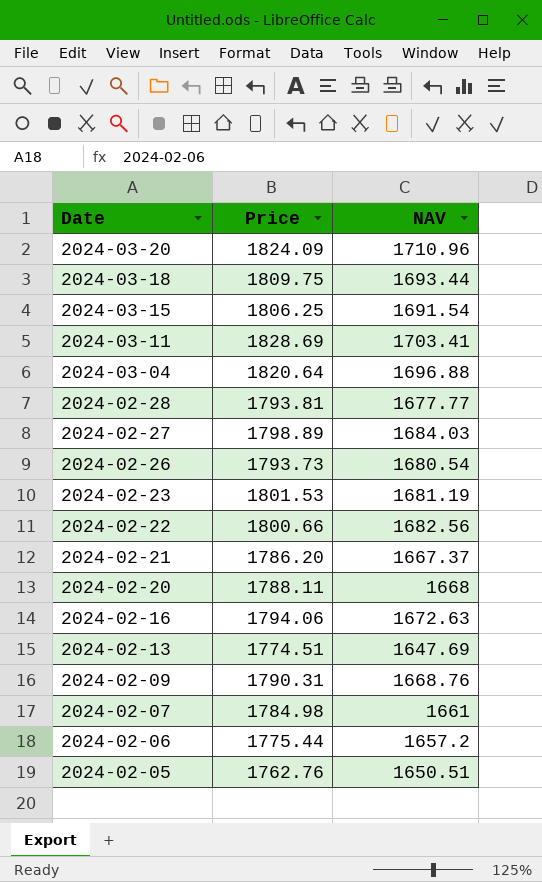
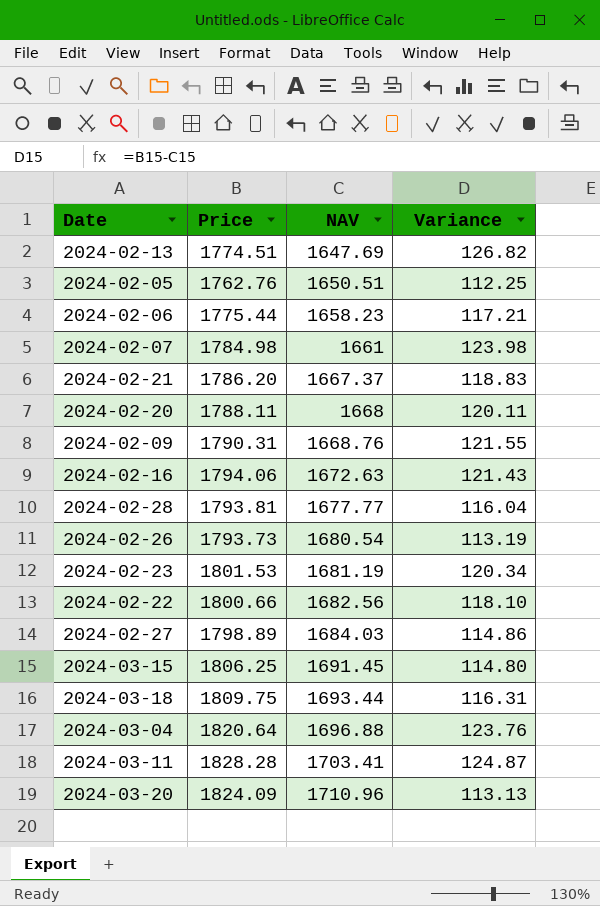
row order: Date descending -> NAV ascending
column Variance | formula: none -> [Price] - [NAV]
2024-02-06 | NAV: 1657.2 -> 1658.23
2024-03-15 | NAV: 1691.54 -> 1691.45
2024-03-11 | Price: 1828.69 -> 1828.28

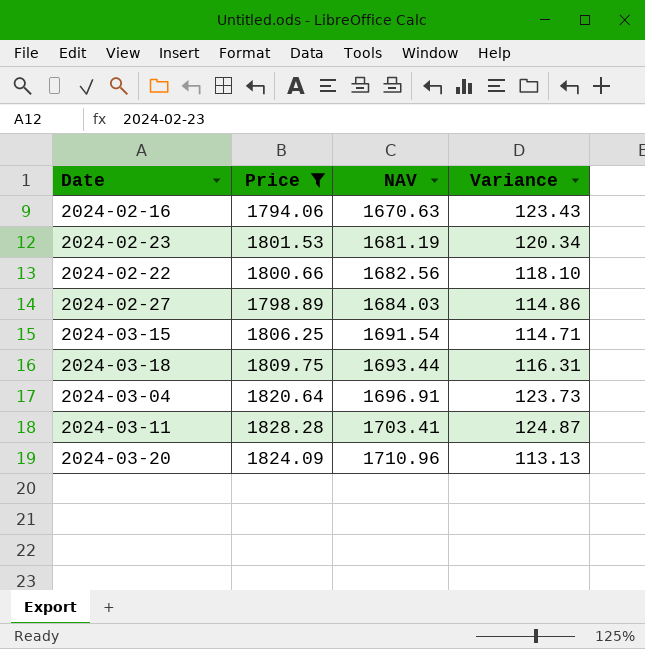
filter: none -> Price >= 1794.06
2024-02-16 | NAV: 1672.63 -> 1670.63
2024-02-16 | Variance: 121.43 -> 123.43
2024-03-15 | NAV: 1691.45 -> 1691.54
2024-03-15 | Variance: 114.80 -> 114.71
2024-03-04 | NAV: 1696.88 -> 1696.91
2024-03-04 | Variance: 123.76 -> 123.73

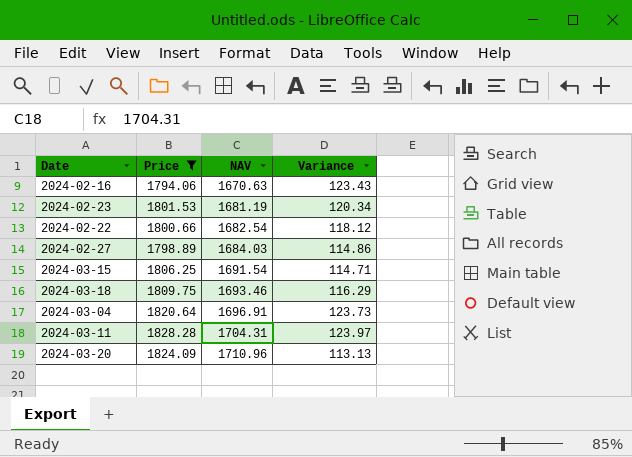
2024-02-22 | NAV: 1682.56 -> 1682.54
2024-02-22 | Variance: 118.10 -> 118.12
2024-03-18 | NAV: 1693.44 -> 1693.46
2024-03-18 | Variance: 116.31 -> 116.29
2024-03-11 | NAV: 1703.41 -> 1704.31
2024-03-11 | Variance: 124.87 -> 123.97

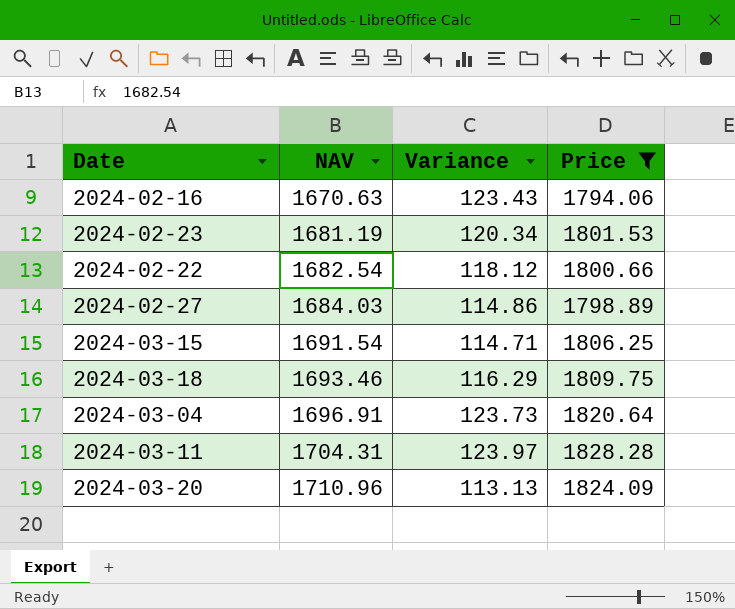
column Price | position: 2 -> 4

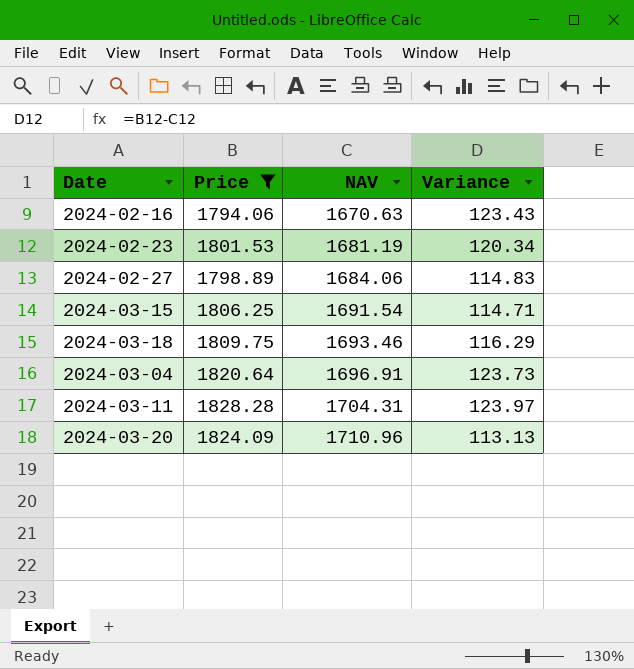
column Price | position: 4 -> 2
row 2024-02-22: 1682.54 | 118.12 | 1800.66 -> none
2024-02-27 | NAV: 1684.03 -> 1684.06
2024-02-27 | Variance: 114.86 -> 114.83

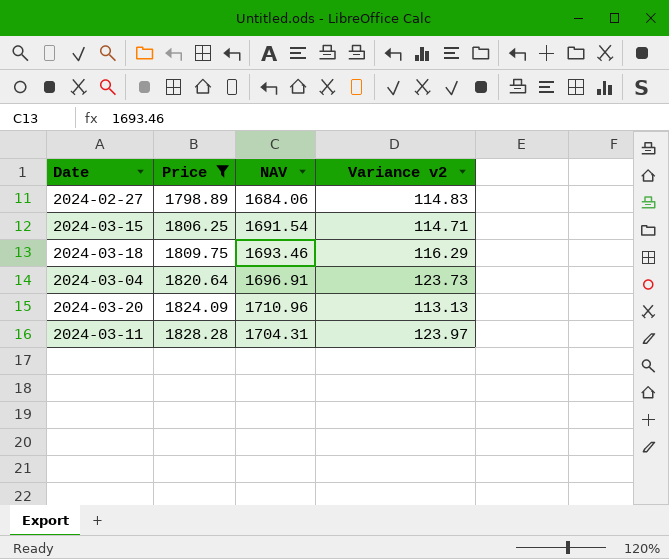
row order: NAV ascending -> Price ascending
column name: Variance -> Variance v2
row 2024-02-16: 1794.06 | 1670.63 | 123.43 -> none
row 2024-02-23: 1801.53 | 1681.19 | 120.34 -> none

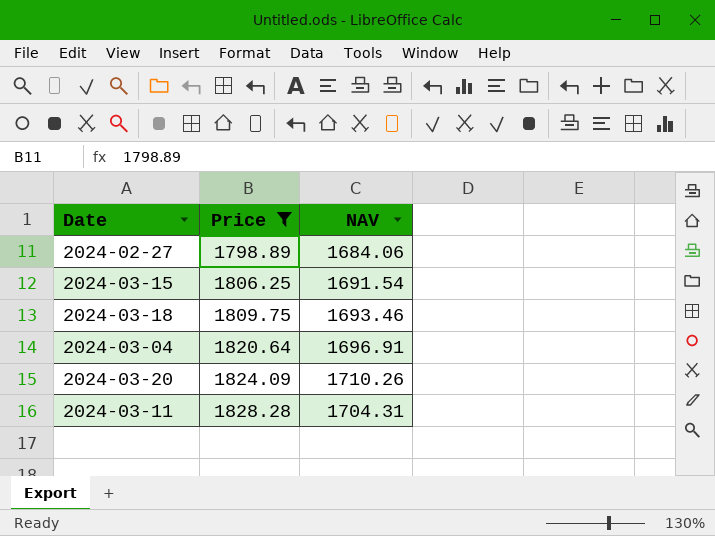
column Variance v2 | formula: [Price] - [NAV] -> none
2024-03-20 | NAV: 1710.96 -> 1710.26

